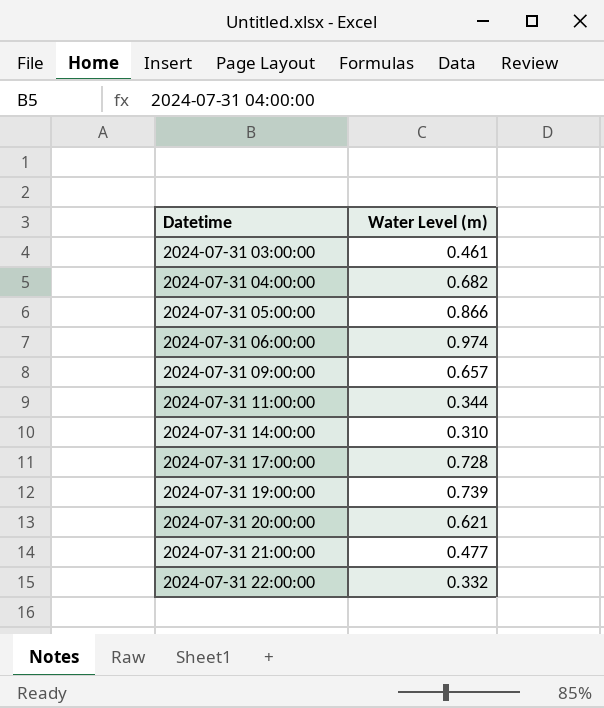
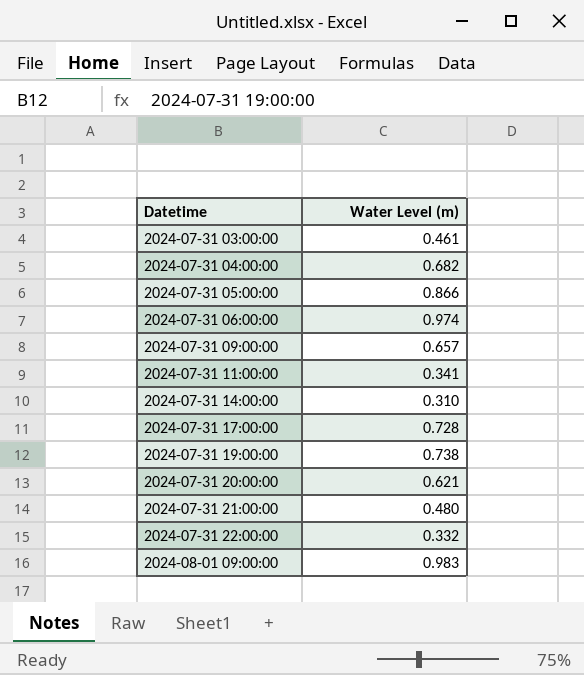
2024-07-31 11:00:00 | Water Level (m): 0.344 -> 0.341
2024-07-31 19:00:00 | Water Level (m): 0.739 -> 0.738
2024-07-31 21:00:00 | Water Level (m): 0.477 -> 0.480
row 2024-08-01 09:00:00: none -> 0.983

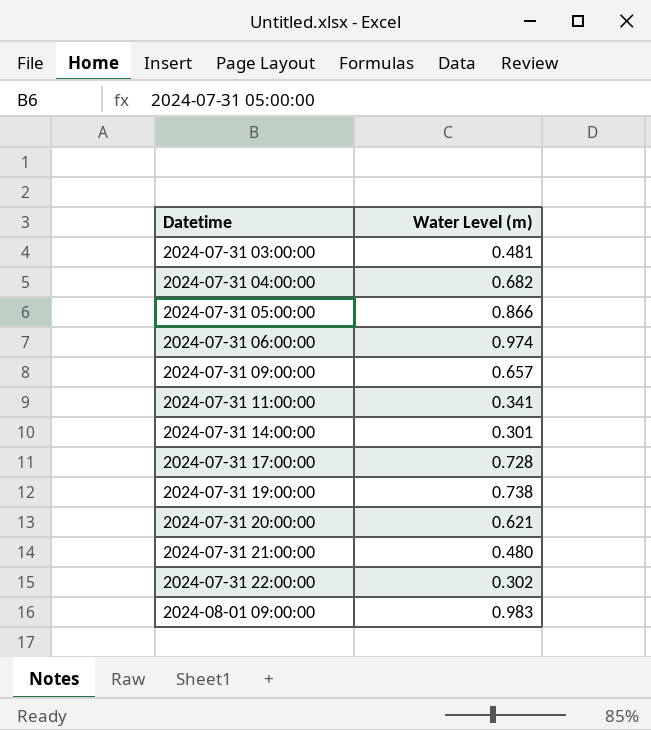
2024-07-31 03:00:00 | Water Level (m): 0.461 -> 0.481
2024-07-31 14:00:00 | Water Level (m): 0.310 -> 0.301
2024-07-31 22:00:00 | Water Level (m): 0.332 -> 0.302

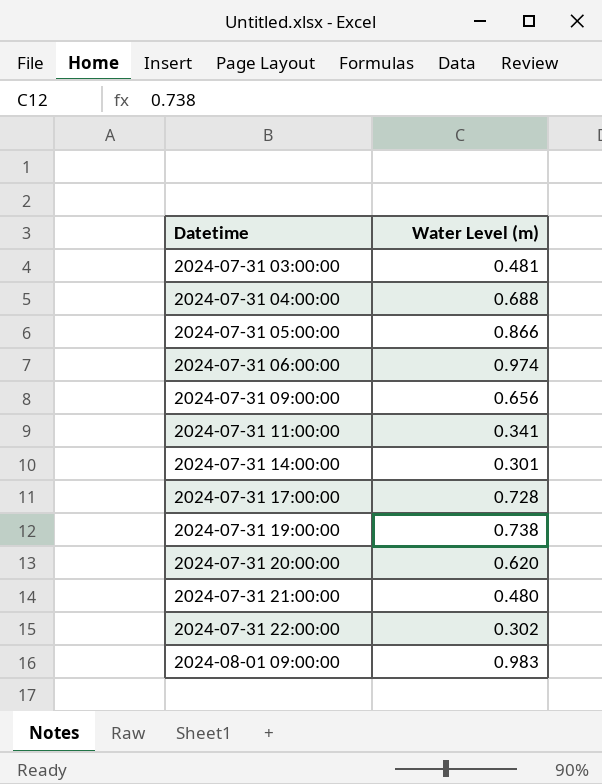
2024-07-31 04:00:00 | Water Level (m): 0.682 -> 0.688
2024-07-31 09:00:00 | Water Level (m): 0.657 -> 0.656
2024-07-31 20:00:00 | Water Level (m): 0.621 -> 0.620

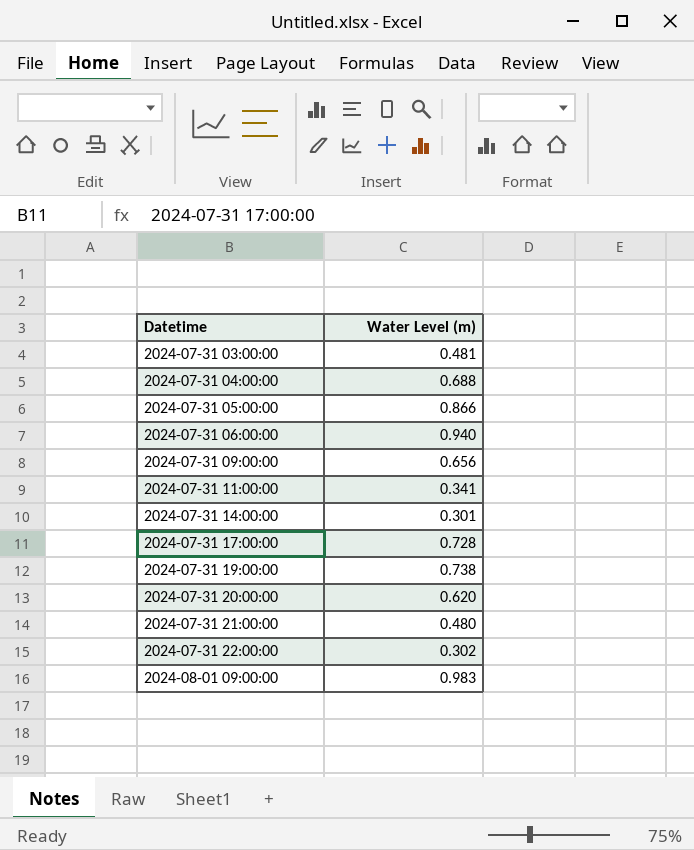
2024-07-31 06:00:00 | Water Level (m): 0.974 -> 0.940

